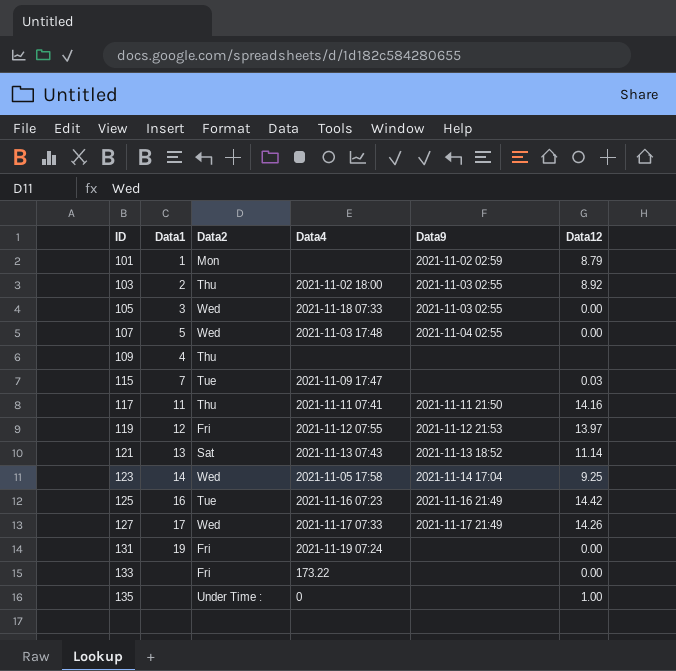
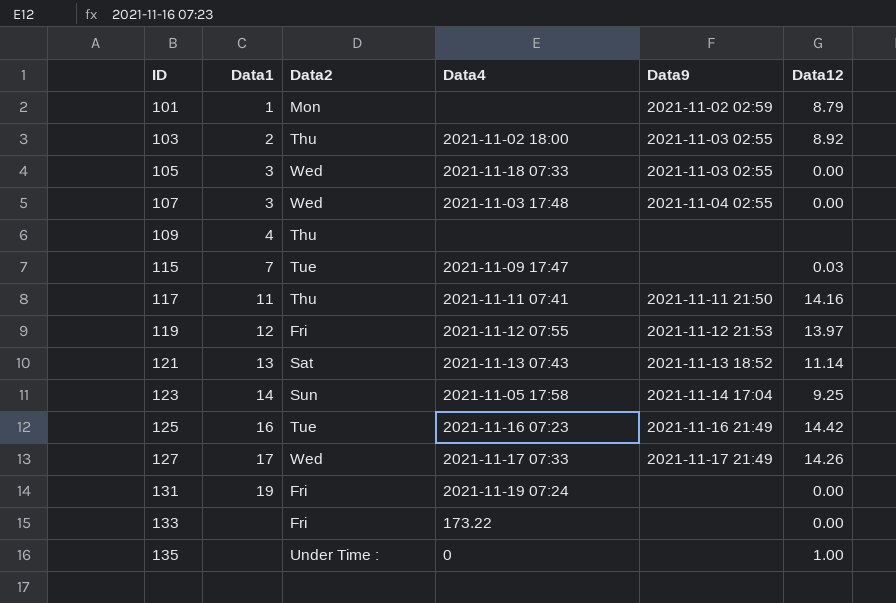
107 | Data1: 5 -> 3
123 | Data2: Wed -> Sun

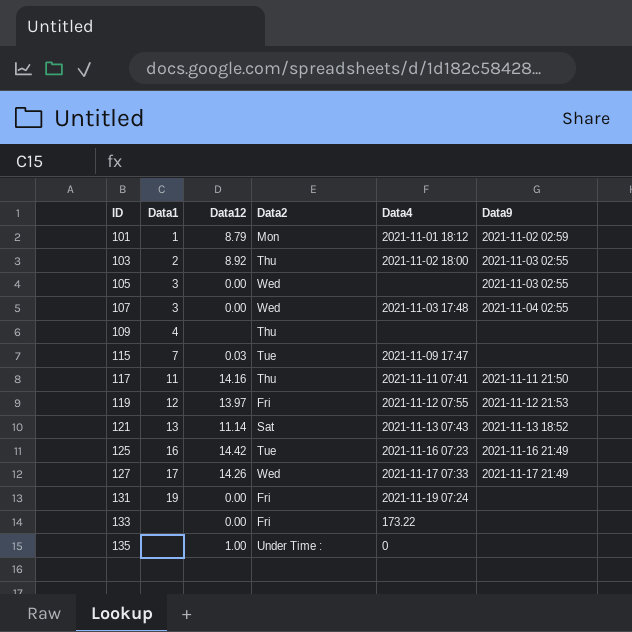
column Data12 | position: 6 -> 3
row 123: 14 | Sun | 2021-11-05 17:58 | 2021-11-14 17:04 | 9.25 -> none
101 | Data4: none -> 2021-11-01 18:12
105 | Data4: 2021-11-18 07:33 -> none

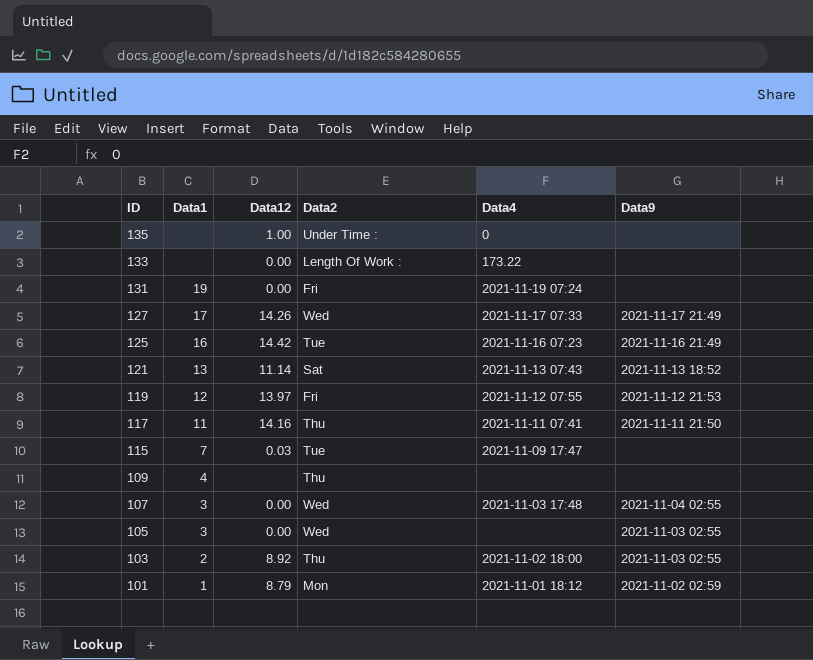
row order: ID ascending -> ID descending
133 | Data2: Fri -> Length Of Work :

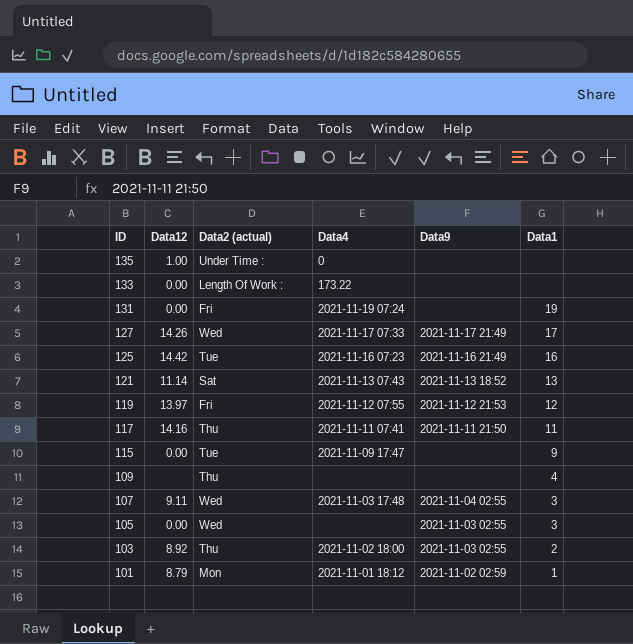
column name: Data2 -> Data2 (actual)
column Data1 | position: 2 -> 6
115 | Data12: 0.03 -> 0.00
115 | Data1: 7 -> 9
107 | Data12: 0.00 -> 9.11

